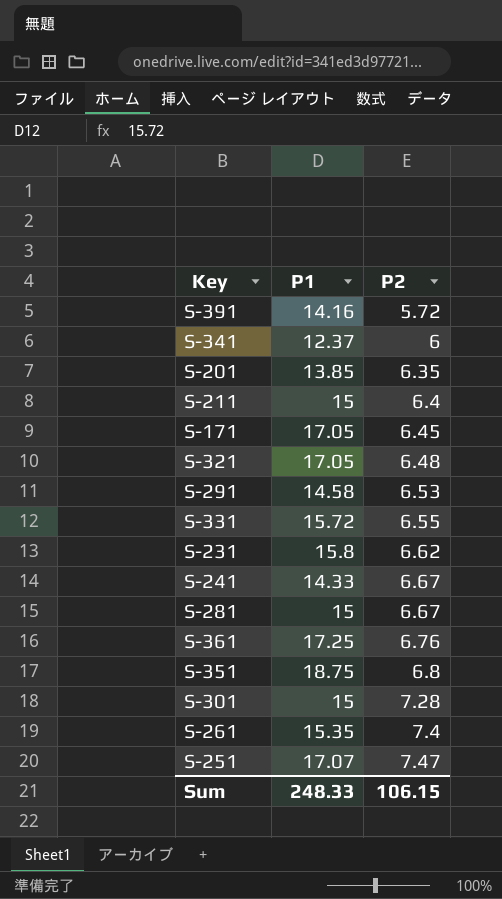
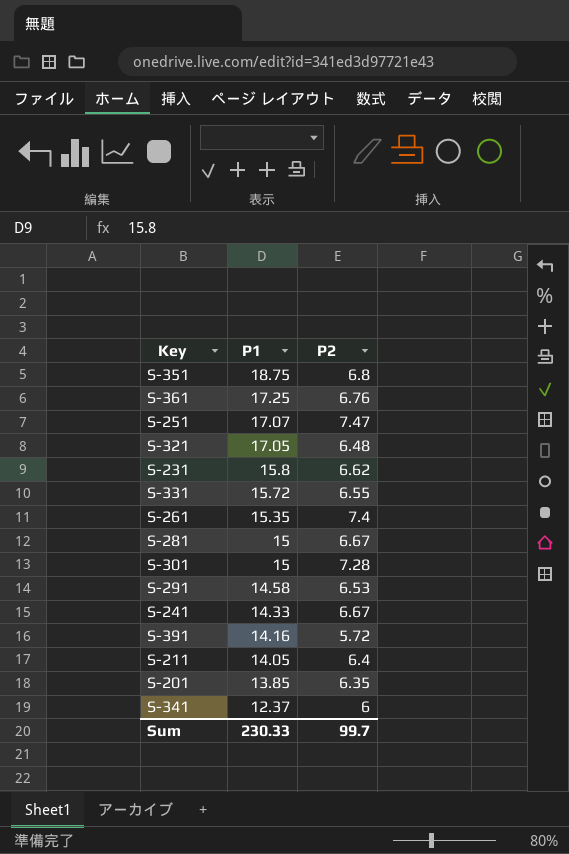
row order: P2 ascending -> P1 descending
row S-171: 17.05 | 6.45 -> none
S-211 | P1: 15 -> 14.05
Sum | P1: 248.33 -> 230.33
Sum | P2: 106.15 -> 99.7

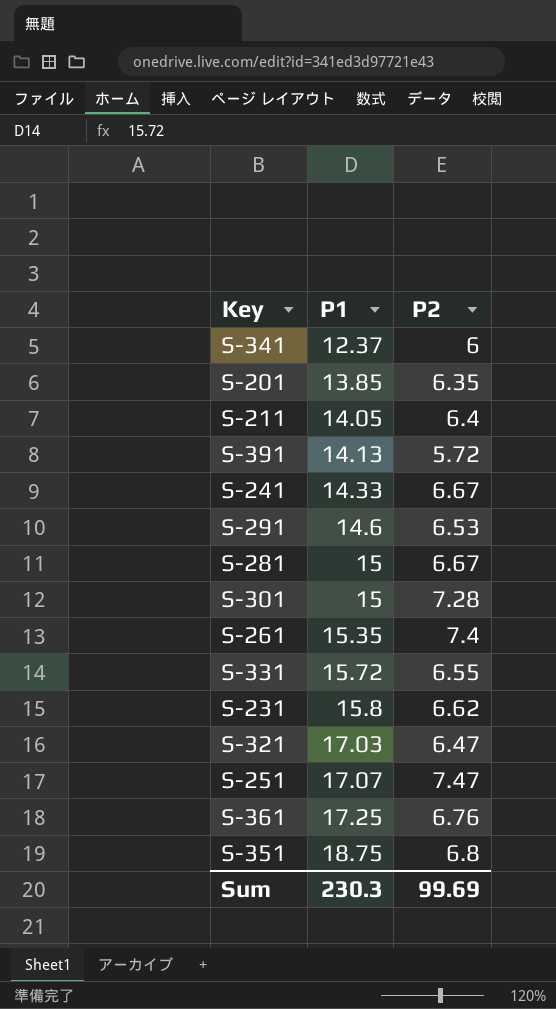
row order: P1 descending -> P1 ascending
S-391 | P1: 14.16 -> 14.13
S-291 | P1: 14.58 -> 14.6
S-321 | P1: 17.05 -> 17.03
S-321 | P2: 6.48 -> 6.47
Sum | P1: 230.33 -> 230.3
Sum | P2: 99.7 -> 99.69

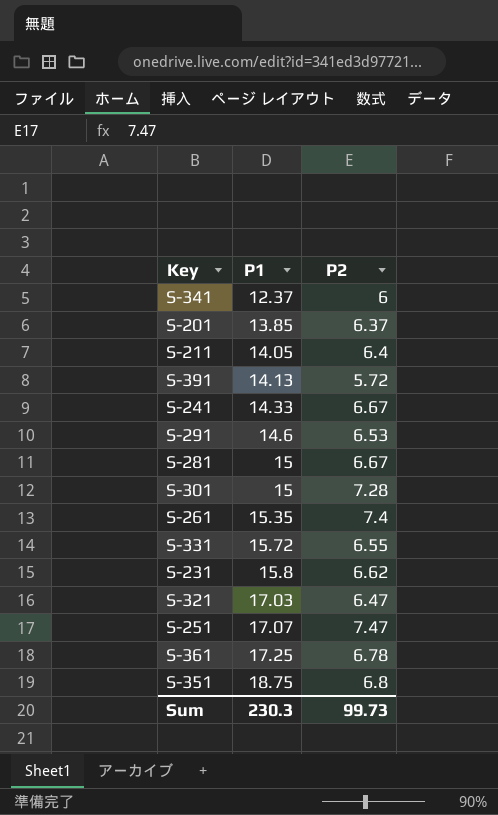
S-201 | P2: 6.35 -> 6.37
S-361 | P2: 6.76 -> 6.78
Sum | P2: 99.69 -> 99.73

